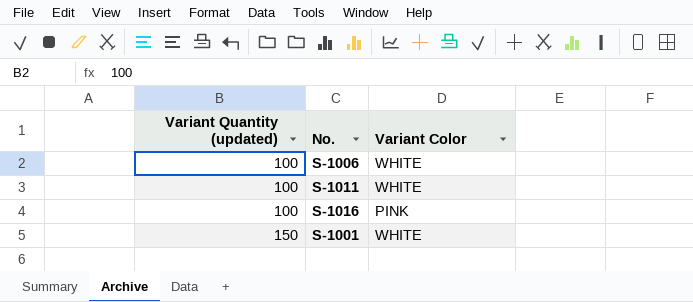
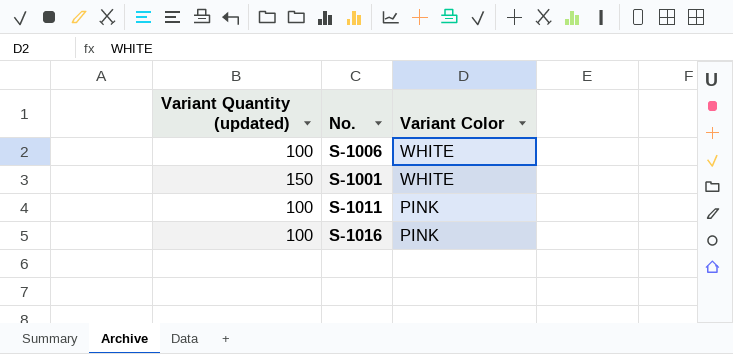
row order: Variant Quantity (updated) ascending -> Variant Color descending
S-1011 | Variant Color: WHITE -> PINK

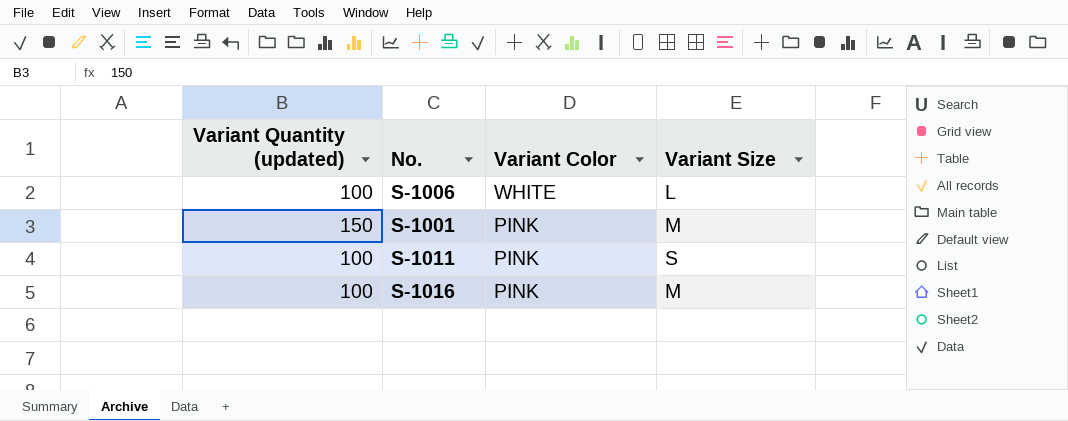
column Variant Size | position: none -> 4
S-1001 | Variant Color: WHITE -> PINK

